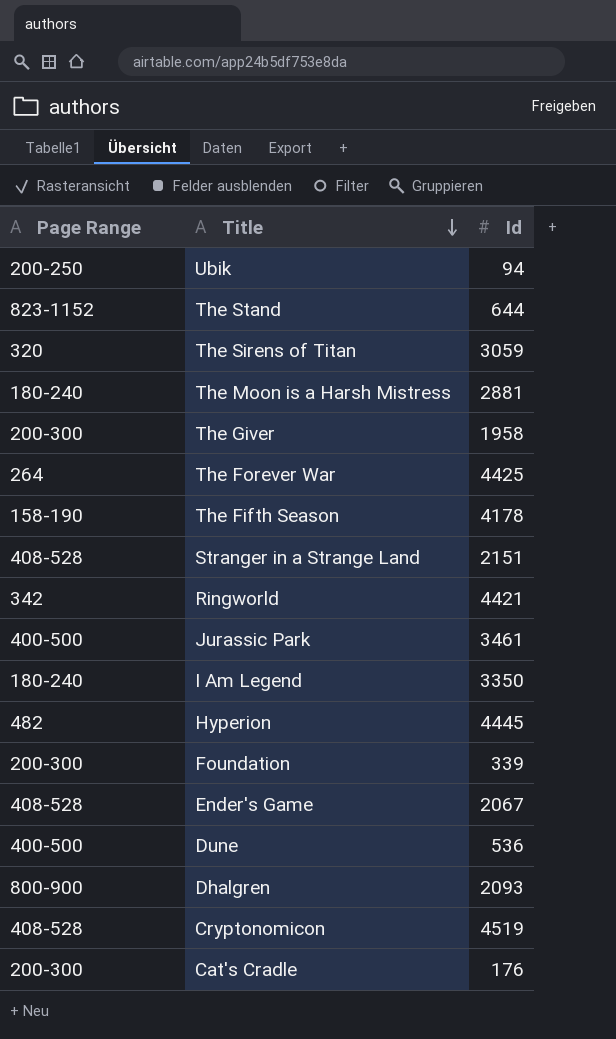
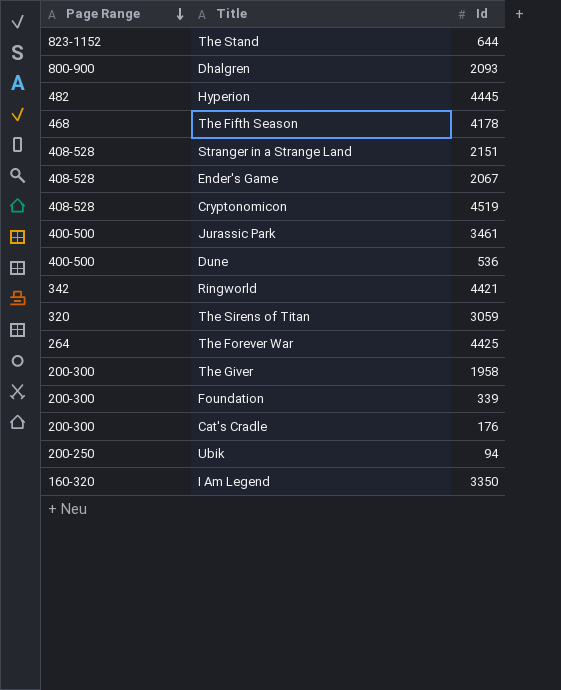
row order: Title descending -> Page Range descending
row The Moon is a Harsh Mistress: 180-240 | 2881 -> none
The Fifth Season | Page Range: 158-190 -> 468
I Am Legend | Page Range: 180-240 -> 160-320

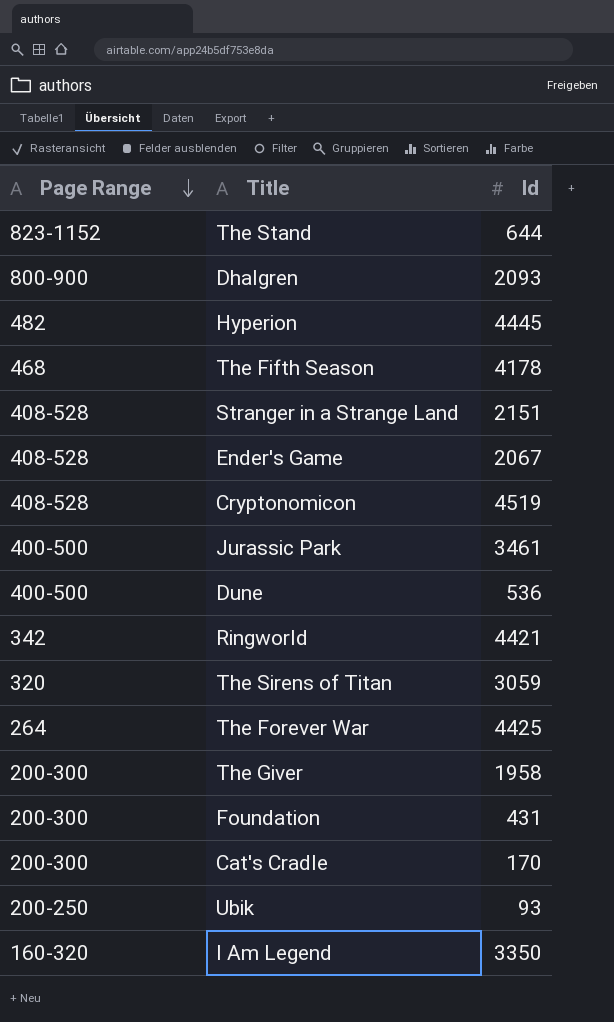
Foundation | Id: 339 -> 431
Cat's Cradle | Id: 176 -> 170
Ubik | Id: 94 -> 93

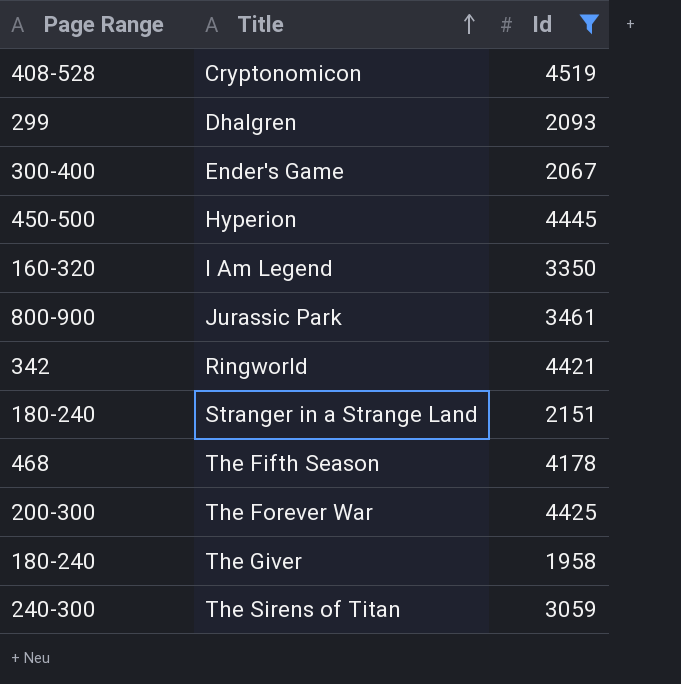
filter: none -> Id >= 1958
row order: Page Range descending -> Title ascending
Dhalgren | Page Range: 800-900 -> 299
Ender's Game | Page Range: 408-528 -> 300-400
Hyperion | Page Range: 482 -> 450-500
Jurassic Park | Page Range: 400-500 -> 800-900
Stranger in a Strange Land | Page Range: 408-528 -> 180-240
The Forever War | Page Range: 264 -> 200-300
The Giver | Page Range: 200-300 -> 180-240
The Sirens of Titan | Page Range: 320 -> 240-300

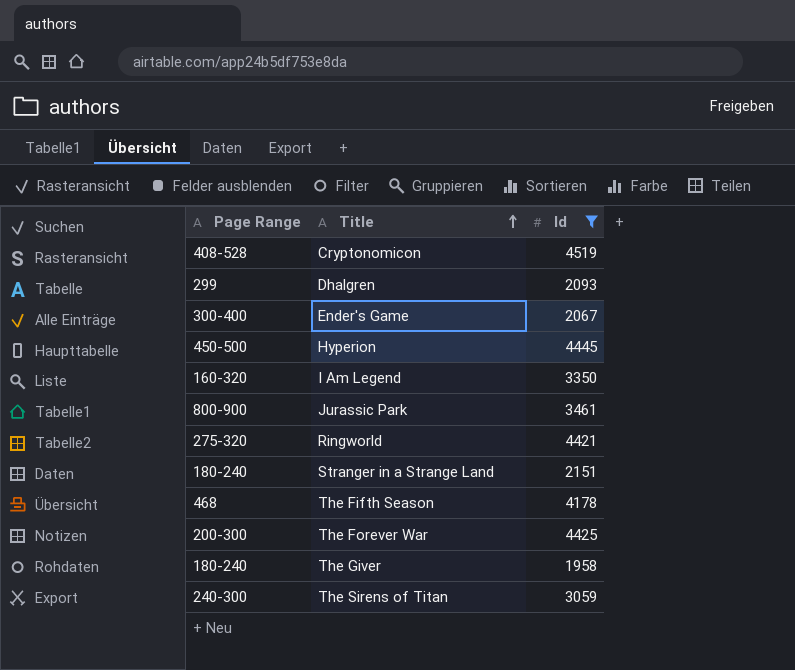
Ringworld | Page Range: 342 -> 275-320

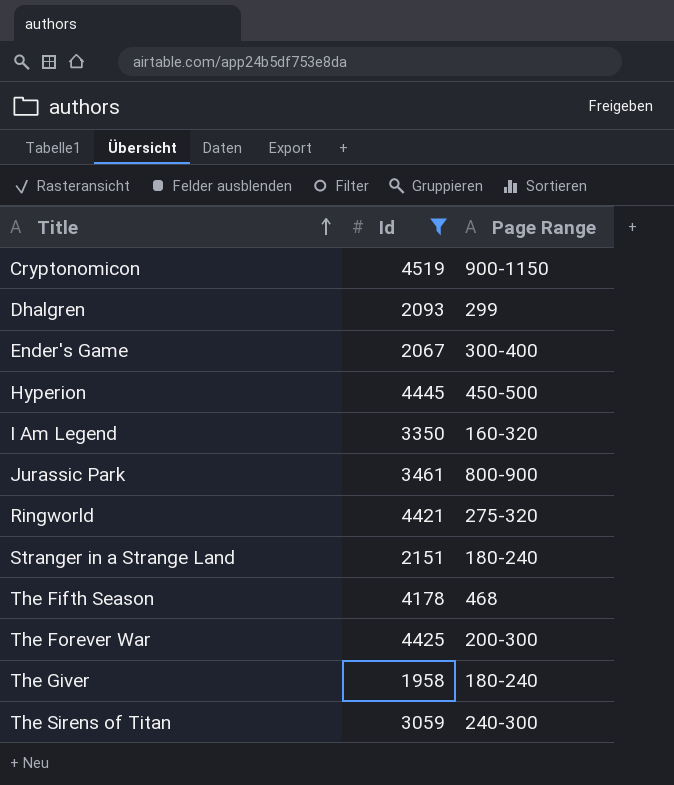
column Page Range | position: 1 -> 3
Cryptonomicon | Page Range: 408-528 -> 900-1150

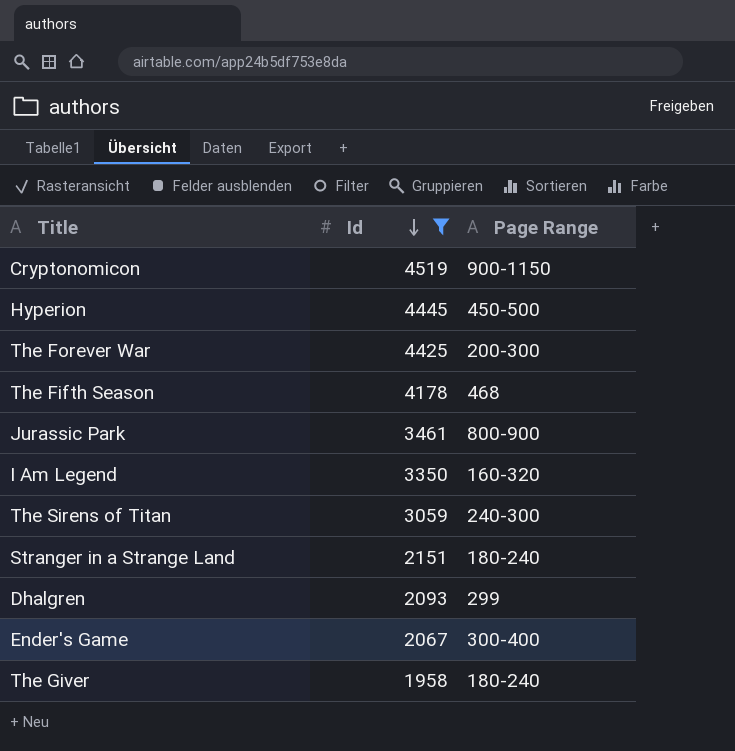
row order: Title ascending -> Id descending
row Ringworld: 4421 | 275-320 -> none

